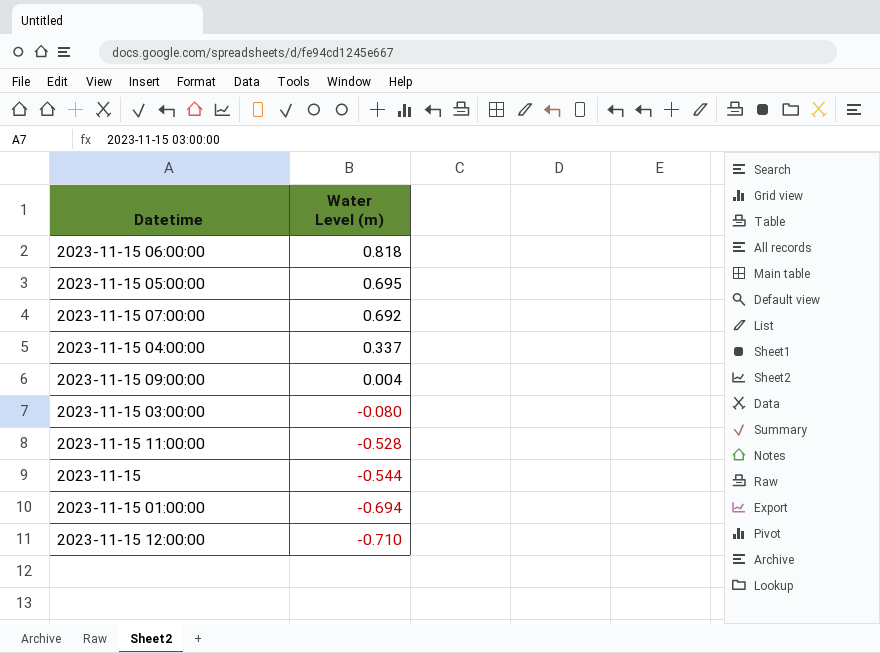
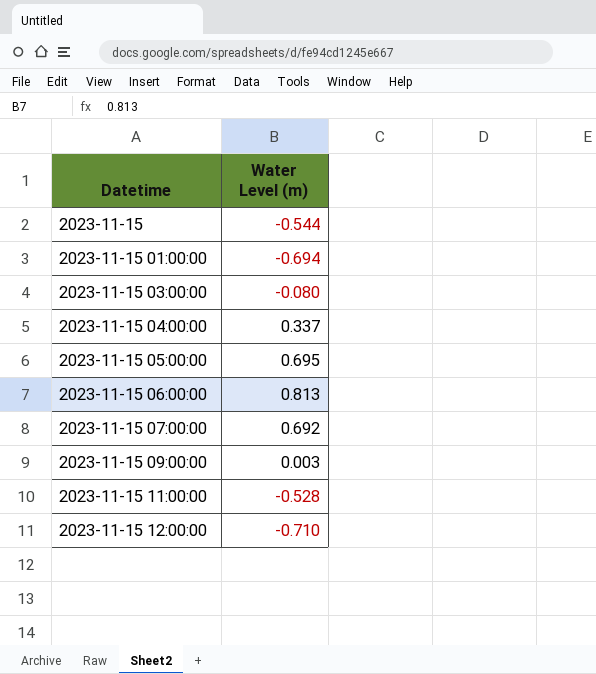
row order: Water Level (m) descending -> Datetime ascending
2023-11-15 06:00:00 | Water Level (m): 0.818 -> 0.813
2023-11-15 09:00:00 | Water Level (m): 0.004 -> 0.003

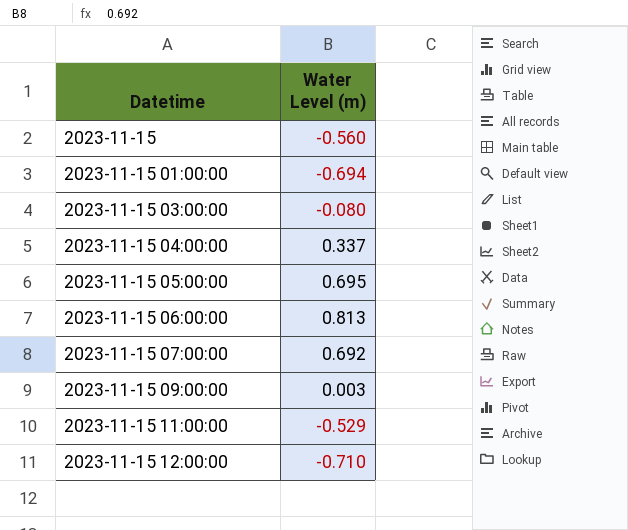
2023-11-15 | Water Level (m): -0.544 -> -0.560
2023-11-15 11:00:00 | Water Level (m): -0.528 -> -0.529

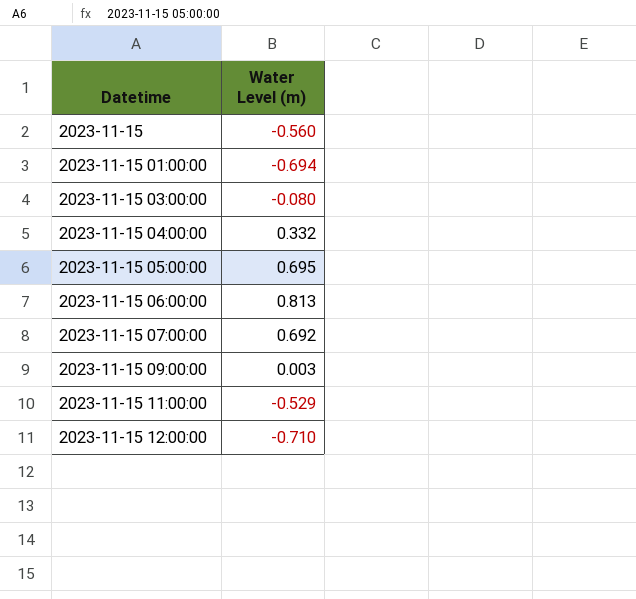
2023-11-15 04:00:00 | Water Level (m): 0.337 -> 0.332

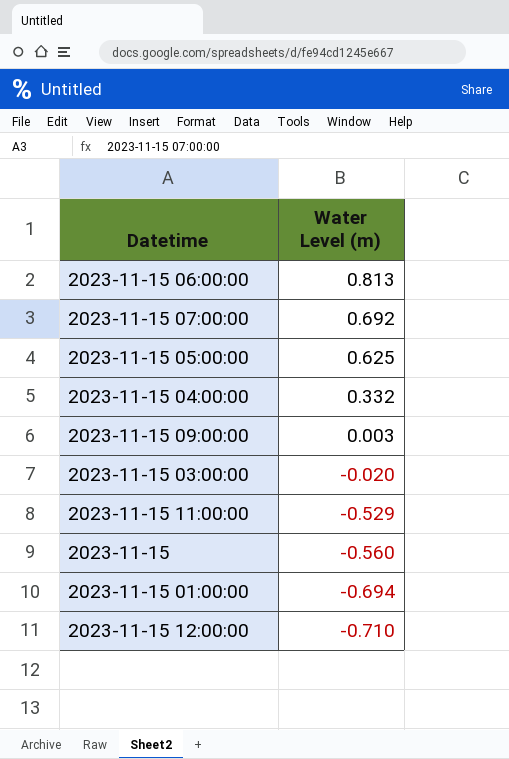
row order: Datetime ascending -> Water Level (m) descending
2023-11-15 05:00:00 | Water Level (m): 0.695 -> 0.625
2023-11-15 03:00:00 | Water Level (m): -0.080 -> -0.020

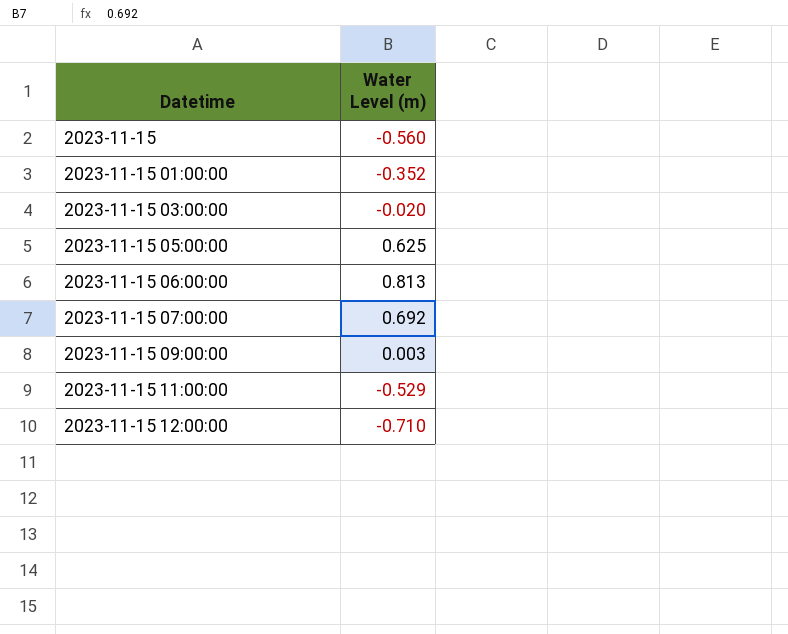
row order: Water Level (m) descending -> Datetime ascending
row 2023-11-15 04:00:00: 0.332 -> none
2023-11-15 01:00:00 | Water Level (m): -0.694 -> -0.352

